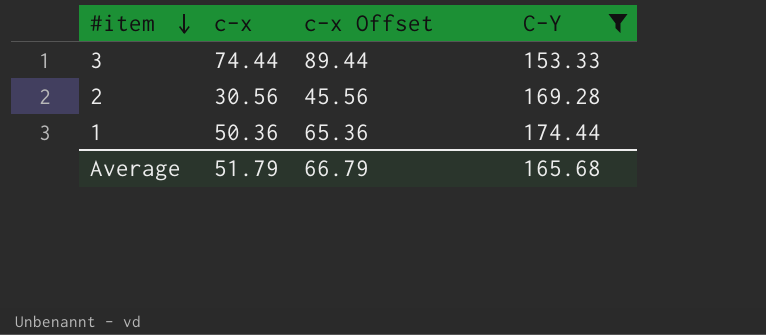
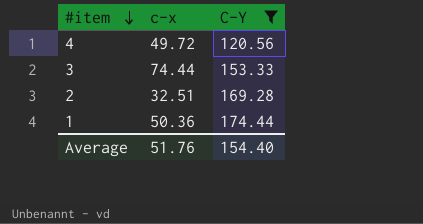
column c-x Offset | formula: [c-x] + 15 -> none
row 4: none -> 49.72 | 120.56
2 | c-x: 30.56 -> 32.51
Average | c-x: 51.79 -> 51.76
Average | C-Y: 165.68 -> 154.40

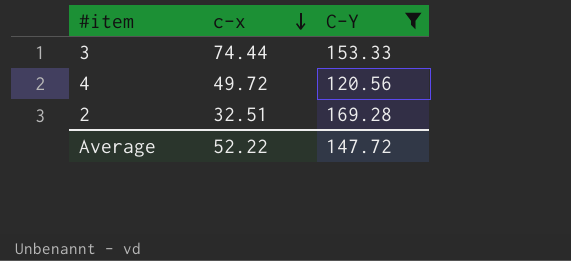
row order: #item descending -> c-x descending
row 1: 50.36 | 174.44 -> none
Average | c-x: 51.76 -> 52.22
Average | C-Y: 154.40 -> 147.72

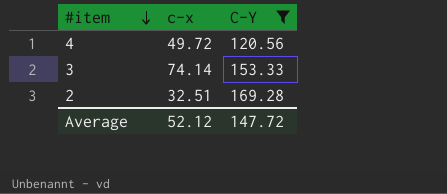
row order: c-x descending -> #item descending
3 | c-x: 74.44 -> 74.14
Average | c-x: 52.22 -> 52.12

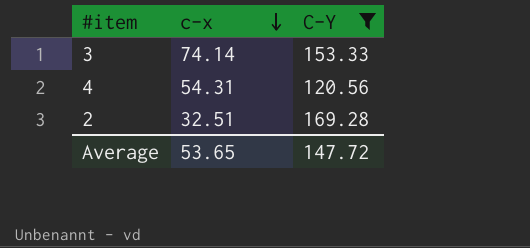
row order: #item descending -> c-x descending
4 | c-x: 49.72 -> 54.31
Average | c-x: 52.12 -> 53.65

